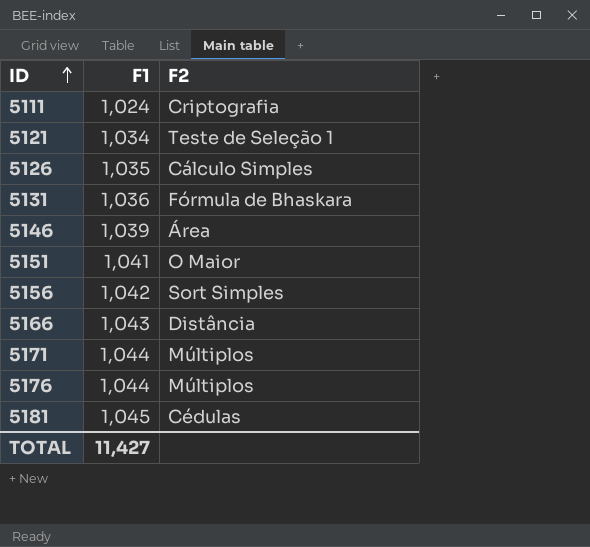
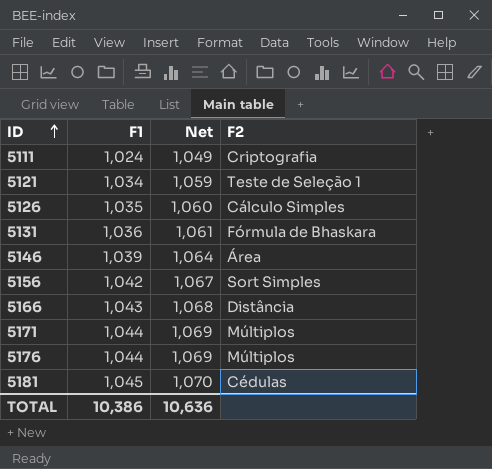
column Net | formula: none -> [F1] + 25
row 5151: 1,041 | O Maior -> none
TOTAL | F1: 11,427 -> 10,386

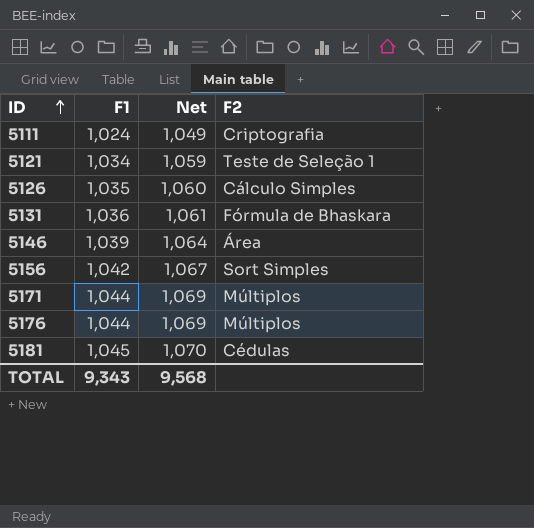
row 5166: 1,043 | 1,068 | Distância -> none
TOTAL | F1: 10,386 -> 9,343
TOTAL | Net: 10,636 -> 9,568

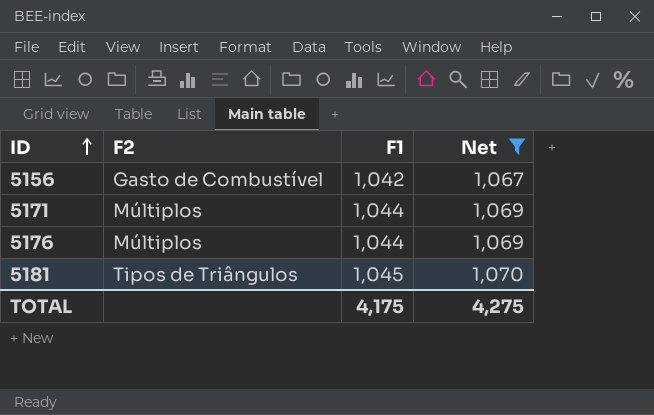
filter: none -> Net >= 1,067
column F2 | position: 4 -> 2
5156 | F2: Sort Simples -> Gasto de Combustível
5181 | F2: Cédulas -> Tipos de Triângulos
TOTAL | F1: 9,343 -> 4,175
TOTAL | Net: 9,568 -> 4,275

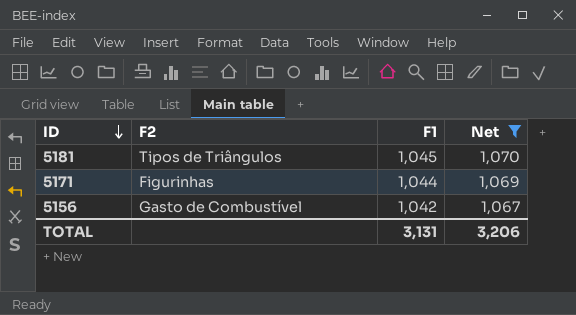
row order: ID ascending -> ID descending
row 5176: Múltiplos | 1,044 | 1,069 -> none
5171 | F2: Múltiplos -> Figurinhas
TOTAL | F1: 4,175 -> 3,131
TOTAL | Net: 4,275 -> 3,206

